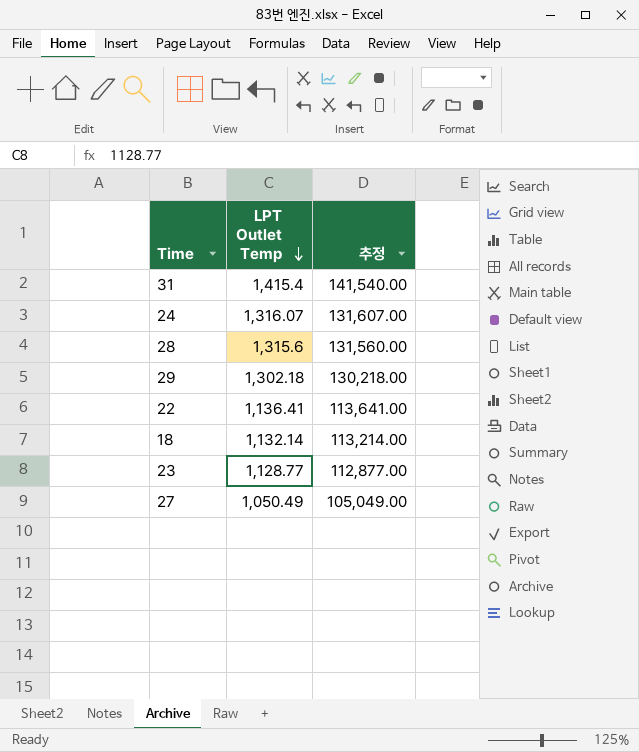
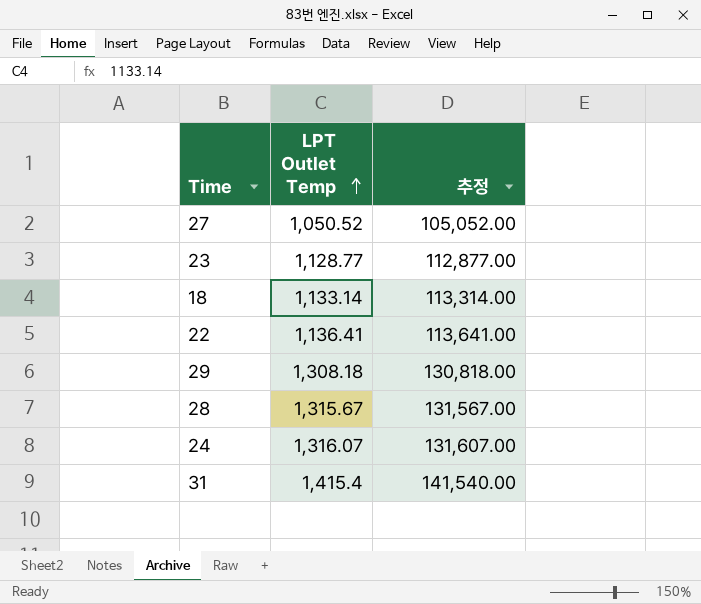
row order: LPT Outlet Temp descending -> LPT Outlet Temp ascending
27 | LPT Outlet Temp: 1,050.49 -> 1,050.52
27 | 추정: 105,049.00 -> 105,052.00
18 | LPT Outlet Temp: 1,132.14 -> 1,133.14
18 | 추정: 113,214.00 -> 113,314.00
29 | LPT Outlet Temp: 1,302.18 -> 1,308.18
29 | 추정: 130,218.00 -> 130,818.00
28 | LPT Outlet Temp: 1,315.6 -> 1,315.67
28 | 추정: 131,560.00 -> 131,567.00

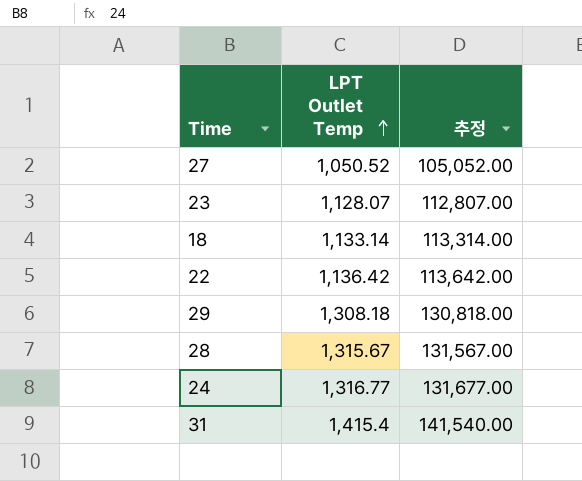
23 | LPT Outlet Temp: 1,128.77 -> 1,128.07
23 | 추정: 112,877.00 -> 112,807.00
22 | LPT Outlet Temp: 1,136.41 -> 1,136.42
22 | 추정: 113,641.00 -> 113,642.00
24 | LPT Outlet Temp: 1,316.07 -> 1,316.77
24 | 추정: 131,607.00 -> 131,677.00

